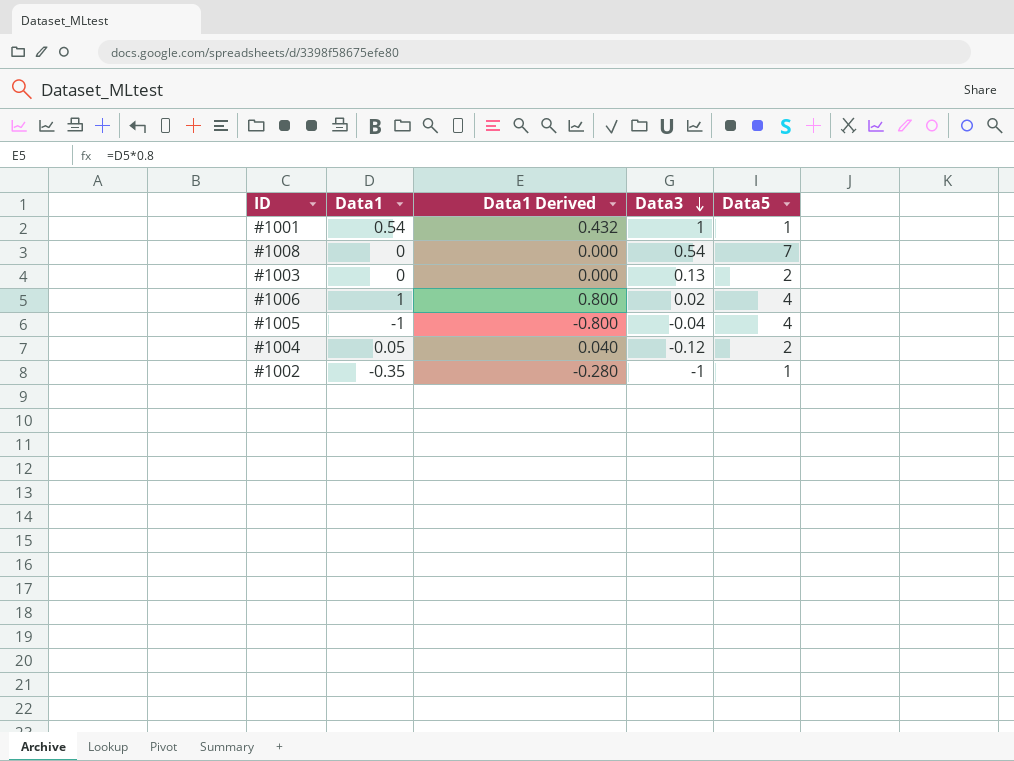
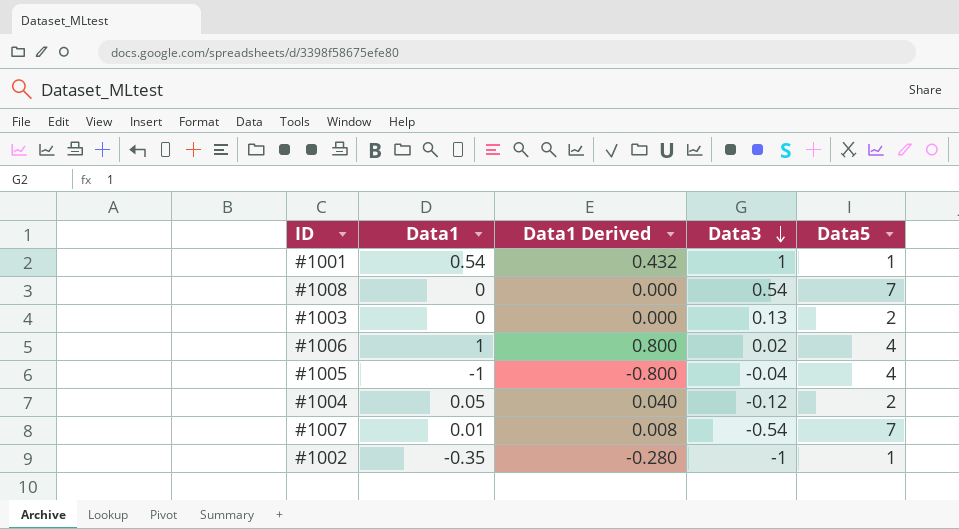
row #1007: none -> 0.01 | 0.008 | -0.54 | 7

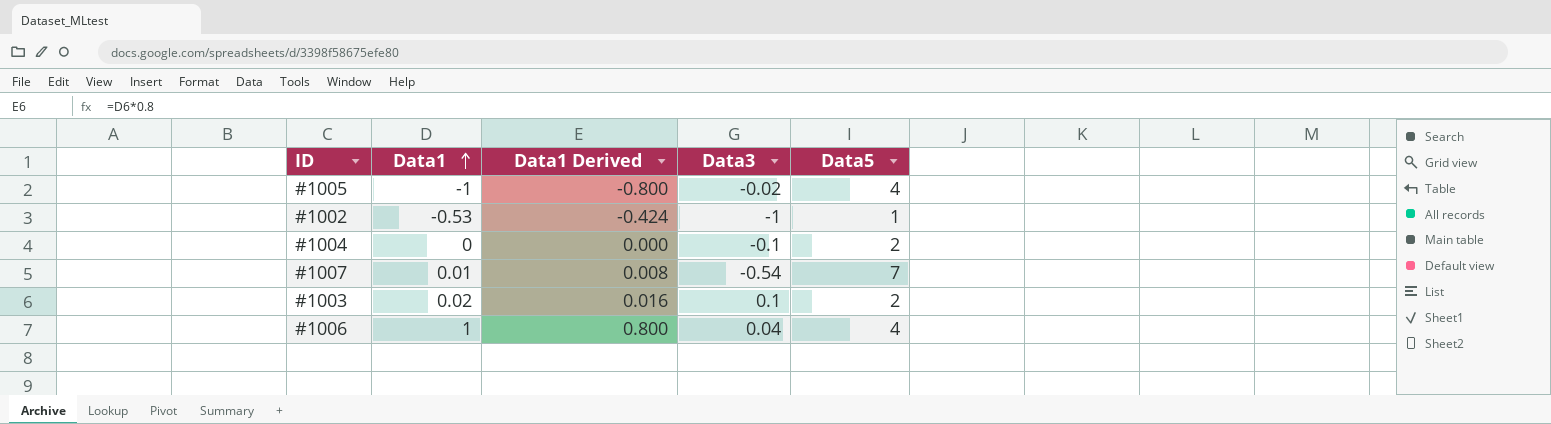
row order: Data3 descending -> Data1 ascending
row #1001: 0.54 | 0.432 | 1 | 1 -> none
row #1008: 0 | 0.000 | 0.54 | 7 -> none
#1005 | Data3: -0.04 -> -0.02
#1002 | Data1: -0.35 -> -0.53
#1002 | Data1 Derived: -0.280 -> -0.424
#1004 | Data1: 0.05 -> 0
#1004 | Data1 Derived: 0.040 -> 0.000
#1004 | Data3: -0.12 -> -0.1
#1003 | Data1: 0 -> 0.02
#1003 | Data1 Derived: 0.000 -> 0.016
#1003 | Data3: 0.13 -> 0.1
#1006 | Data3: 0.02 -> 0.04

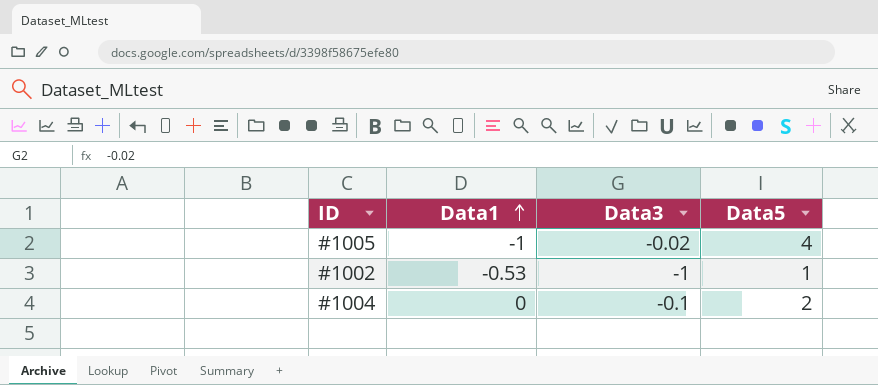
column Data1 Derived | formula: [Data1] * 0.8 -> none
row #1007: 0.01 | 0.008 | -0.54 | 7 -> none
row #1003: 0.02 | 0.016 | 0.1 | 2 -> none
row #1006: 1 | 0.800 | 0.04 | 4 -> none

